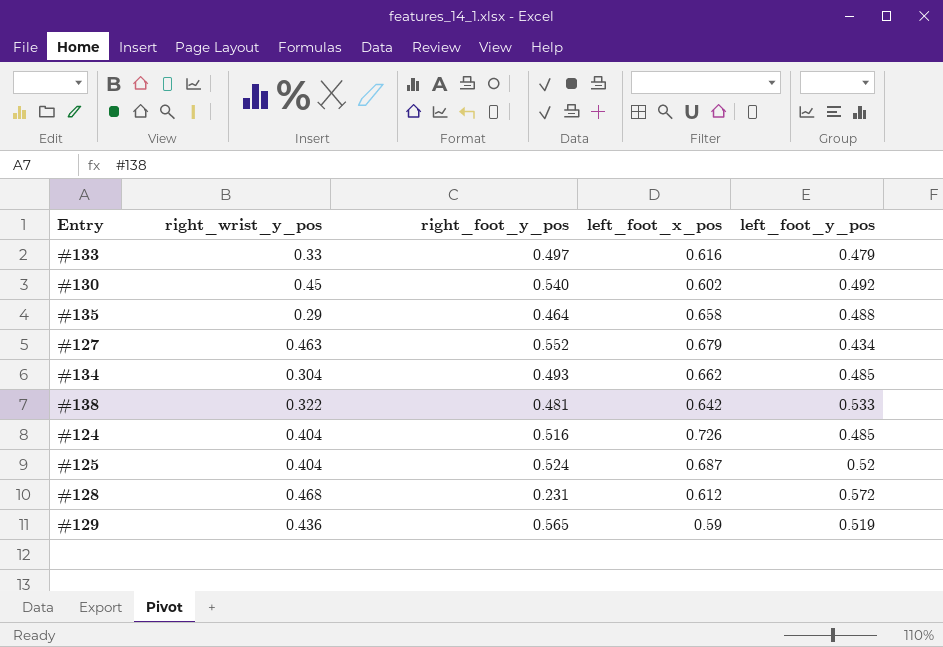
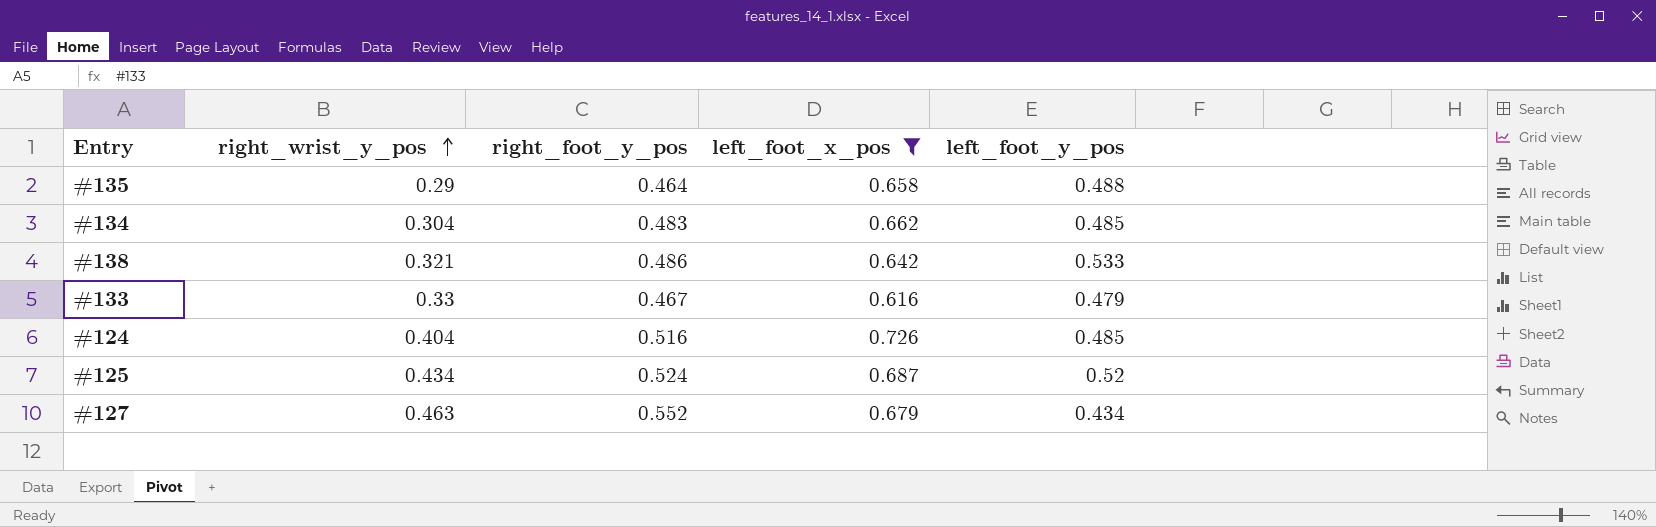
filter: none -> left_foot_x_pos >= 0.616
row order: none -> right_wrist_y_pos ascending
#134 | right_foot_y_pos: 0.493 -> 0.483
#138 | right_wrist_y_pos: 0.322 -> 0.321
#138 | right_foot_y_pos: 0.481 -> 0.486
#133 | right_foot_y_pos: 0.497 -> 0.467
#125 | right_wrist_y_pos: 0.404 -> 0.434

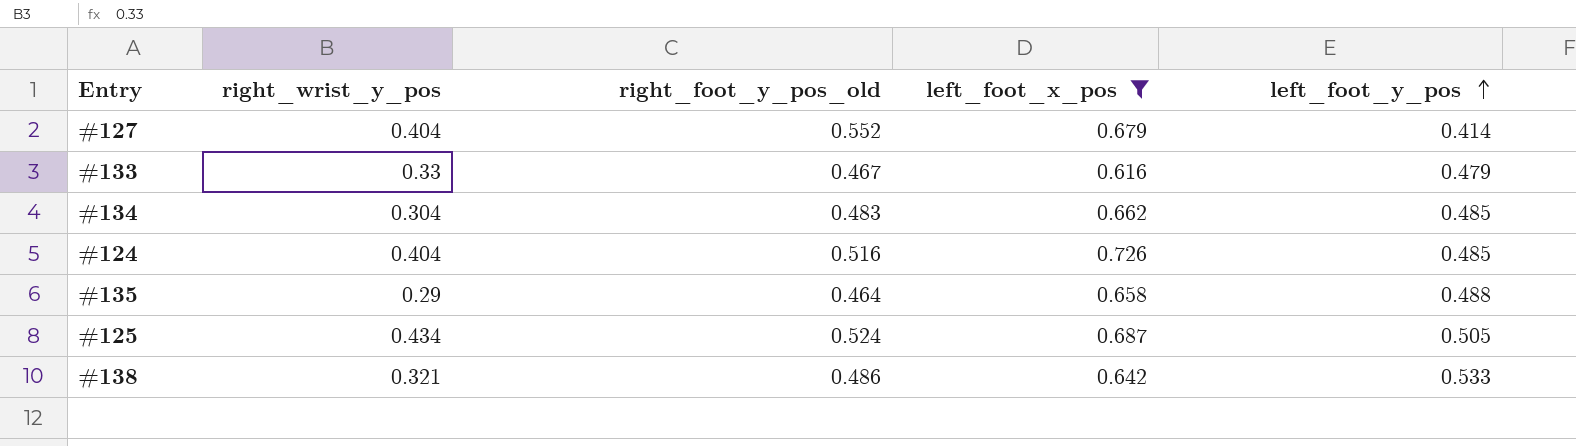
row order: right_wrist_y_pos ascending -> left_foot_y_pos ascending
column name: right_foot_y_pos -> right_foot_y_pos_old
#127 | right_wrist_y_pos: 0.463 -> 0.404
#127 | left_foot_y_pos: 0.434 -> 0.414
#125 | left_foot_y_pos: 0.52 -> 0.505

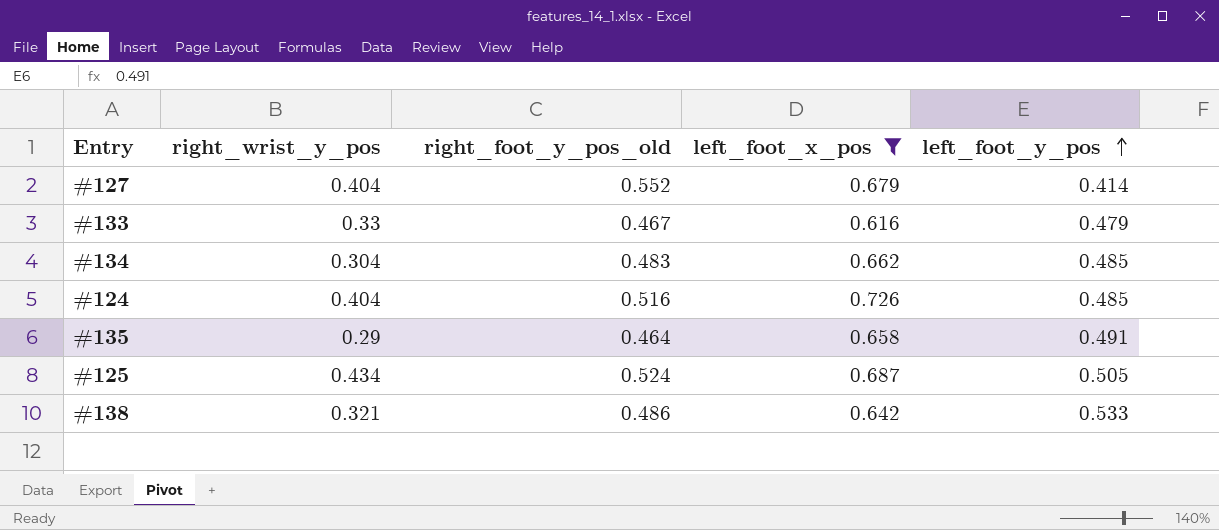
#135 | left_foot_y_pos: 0.488 -> 0.491

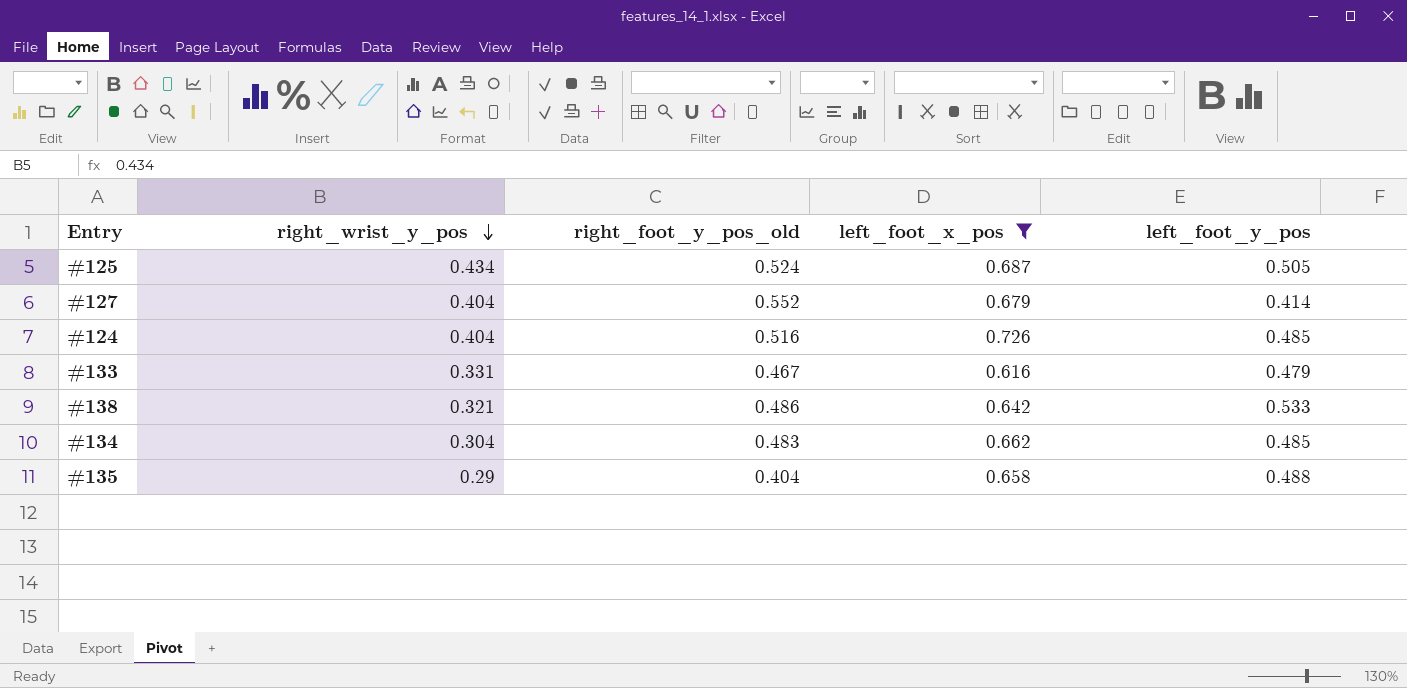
row order: left_foot_y_pos ascending -> right_wrist_y_pos descending
#133 | right_wrist_y_pos: 0.33 -> 0.331
#135 | right_foot_y_pos_old: 0.464 -> 0.404
#135 | left_foot_y_pos: 0.491 -> 0.488

